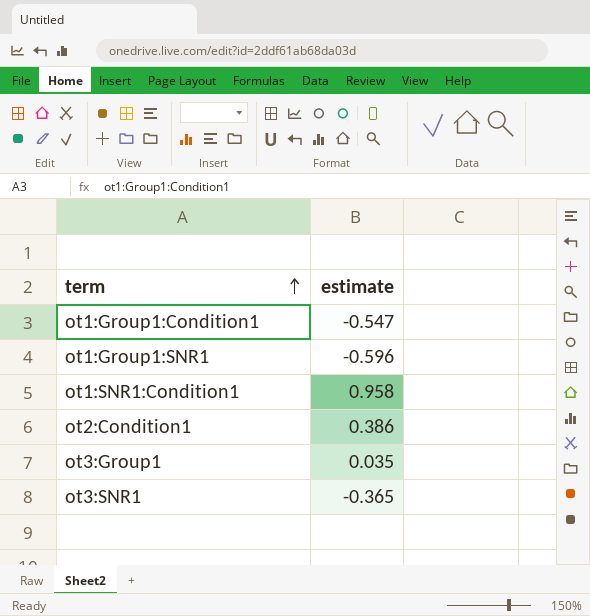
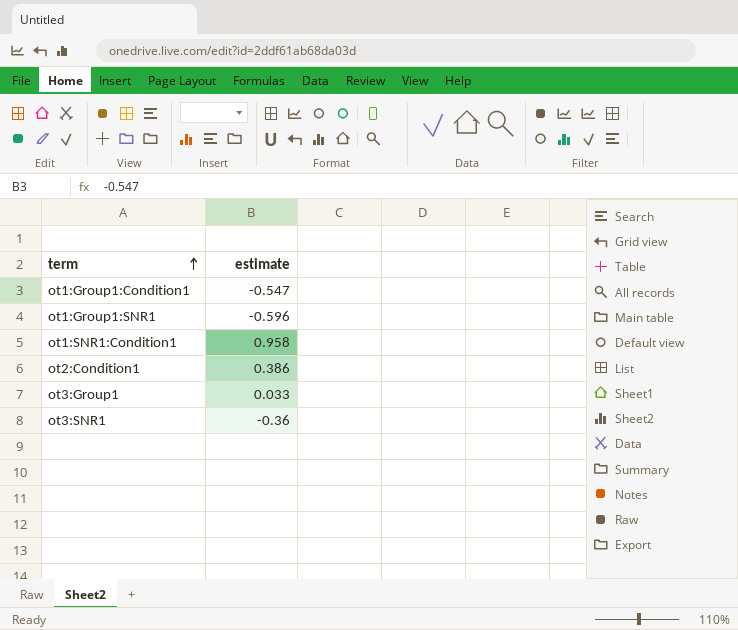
ot3:Group1 | estimate: 0.035 -> 0.033
ot3:SNR1 | estimate: -0.365 -> -0.36

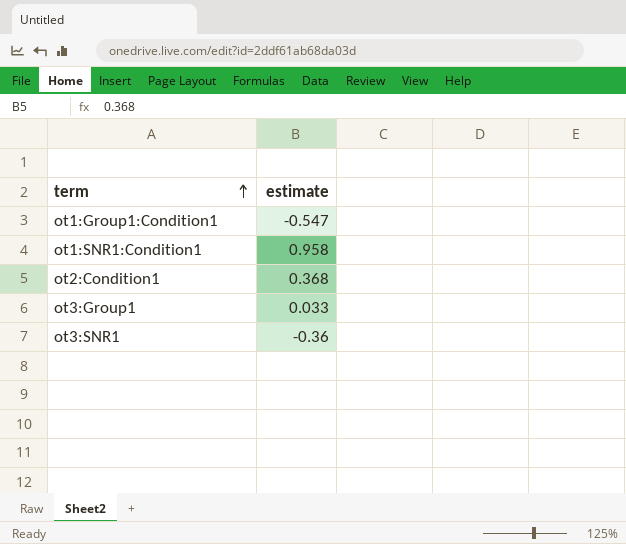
row ot1:Group1:SNR1: -0.596 -> none
ot2:Condition1 | estimate: 0.386 -> 0.368

